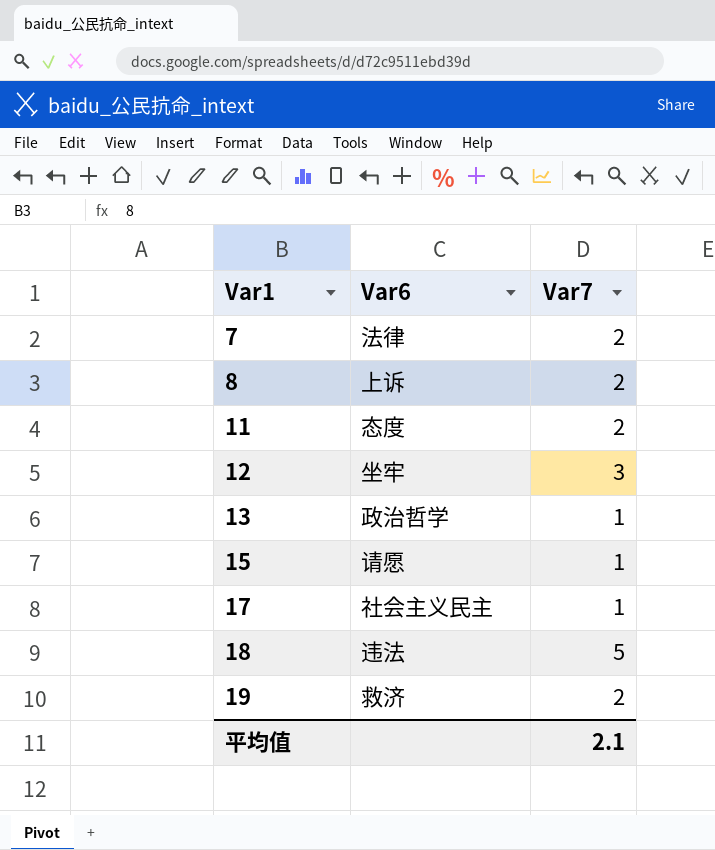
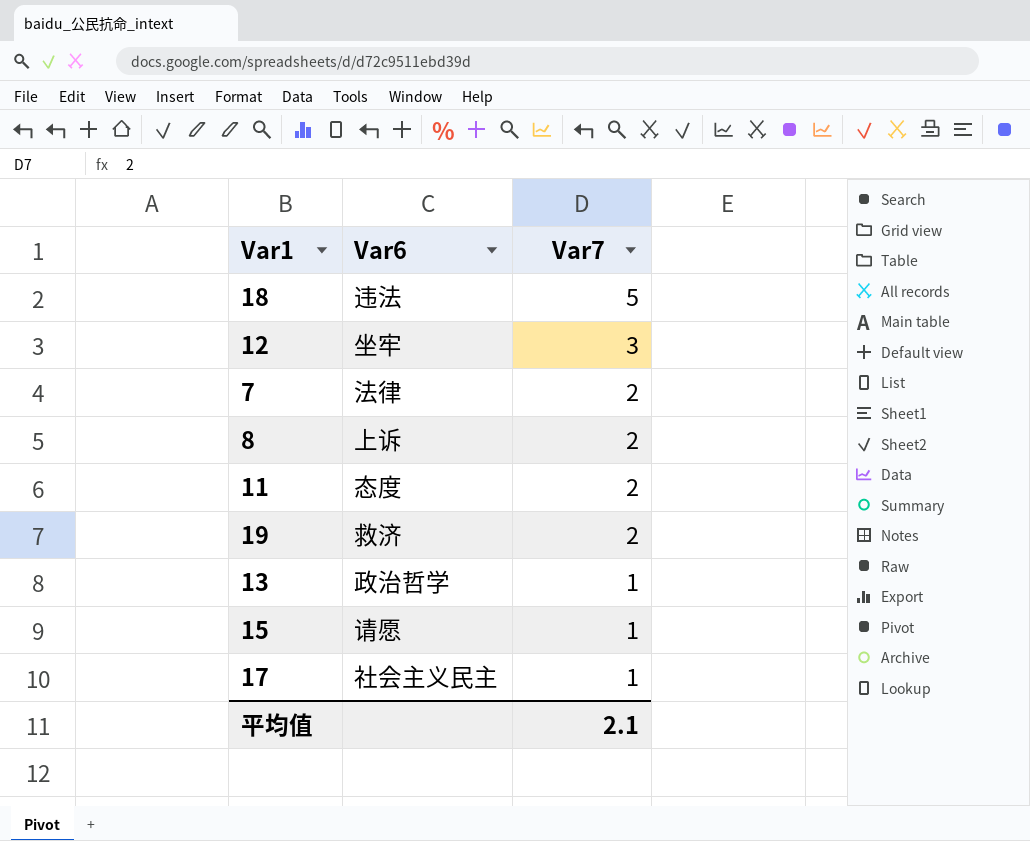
row order: Var1 ascending -> Var7 descending

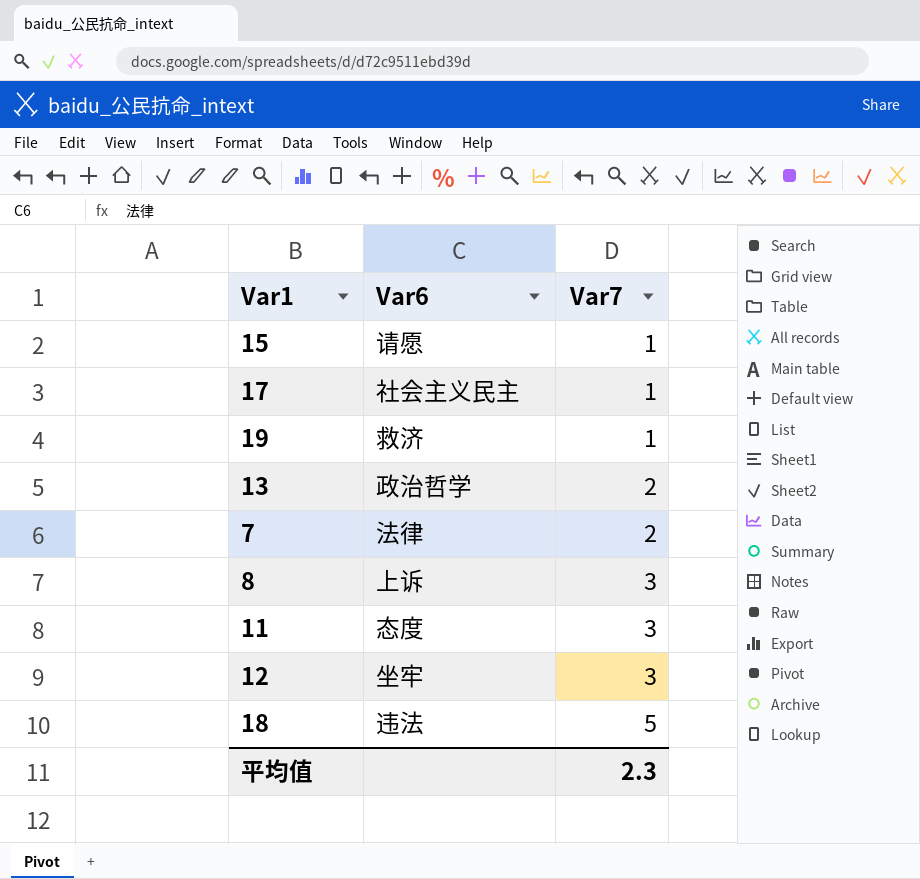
row order: Var7 descending -> Var7 ascending
19 | Var7: 2 -> 1
13 | Var7: 1 -> 2
8 | Var7: 2 -> 3
11 | Var7: 2 -> 3
平均值 | Var7: 2.1 -> 2.3

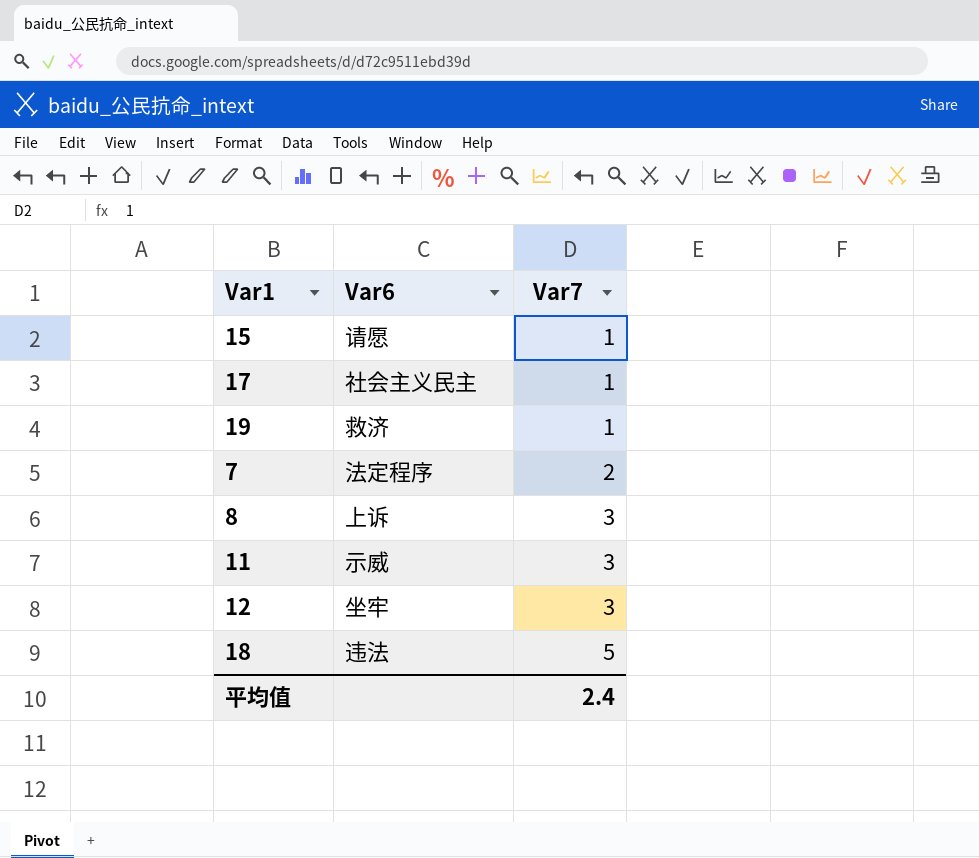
row 13: 政治哲学 | 2 -> none
7 | Var6: 法律 -> 法定程序
11 | Var6: 态度 -> 示威
平均值 | Var7: 2.3 -> 2.4

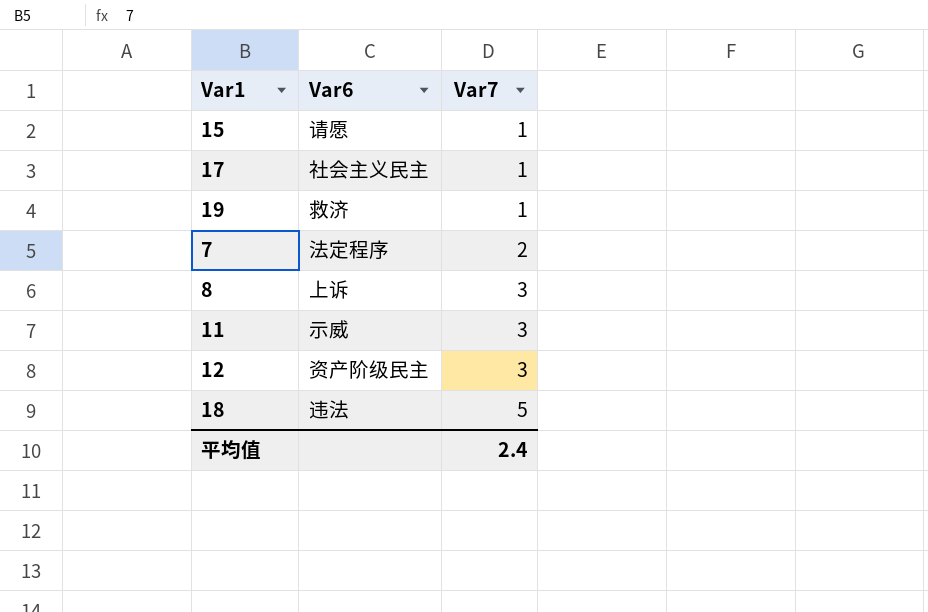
12 | Var6: 坐牢 -> 资产阶级民主

